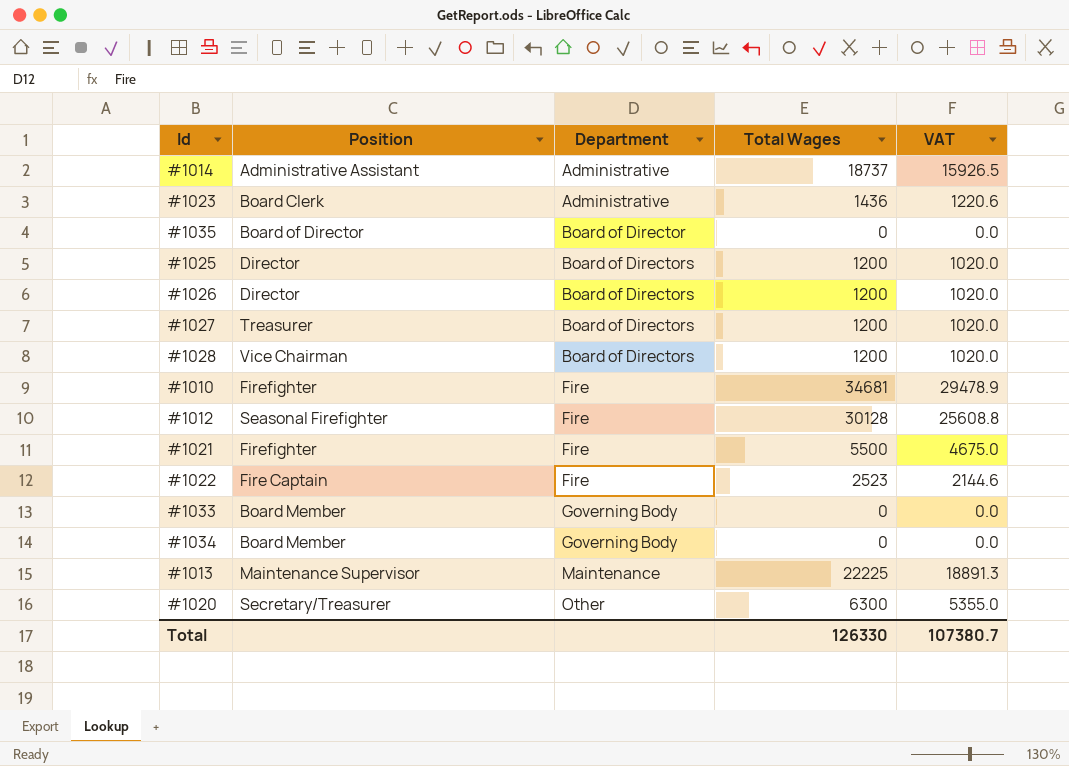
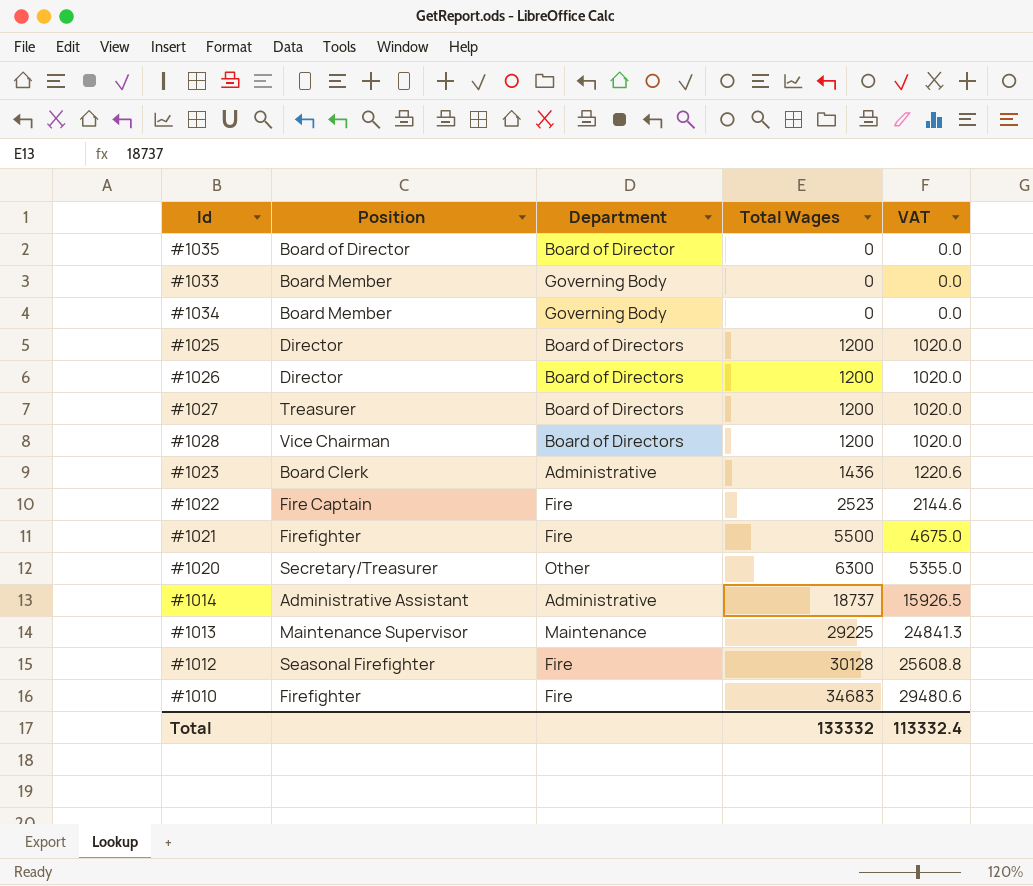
row order: Department ascending -> Total Wages ascending
#1013 | Total Wages: 22225 -> 29225
#1013 | VAT: 18891.3 -> 24841.3
#1010 | Total Wages: 34681 -> 34683
#1010 | VAT: 29478.9 -> 29480.6
Total | Total Wages: 126330 -> 133332
Total | VAT: 107380.7 -> 113332.4

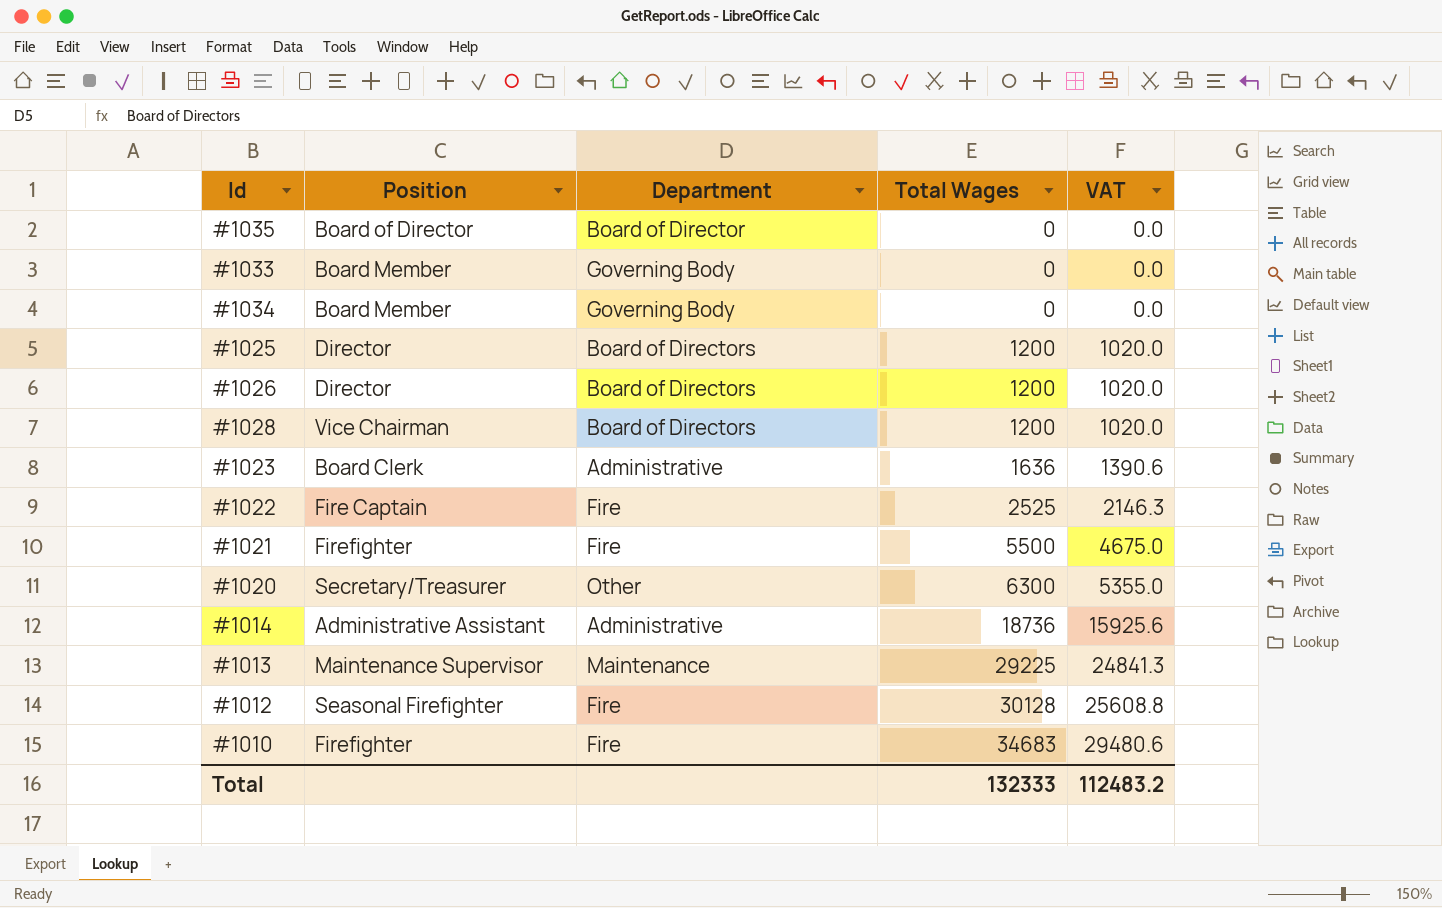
row #1027: Treasurer | Board of Directors | 1200 | 1020.0 -> none
#1023 | Total Wages: 1436 -> 1636
#1023 | VAT: 1220.6 -> 1390.6
#1022 | Total Wages: 2523 -> 2525
#1022 | VAT: 2144.6 -> 2146.3
#1014 | Total Wages: 18737 -> 18736
#1014 | VAT: 15926.5 -> 15925.6
Total | Total Wages: 133332 -> 132333
Total | VAT: 113332.4 -> 112483.2

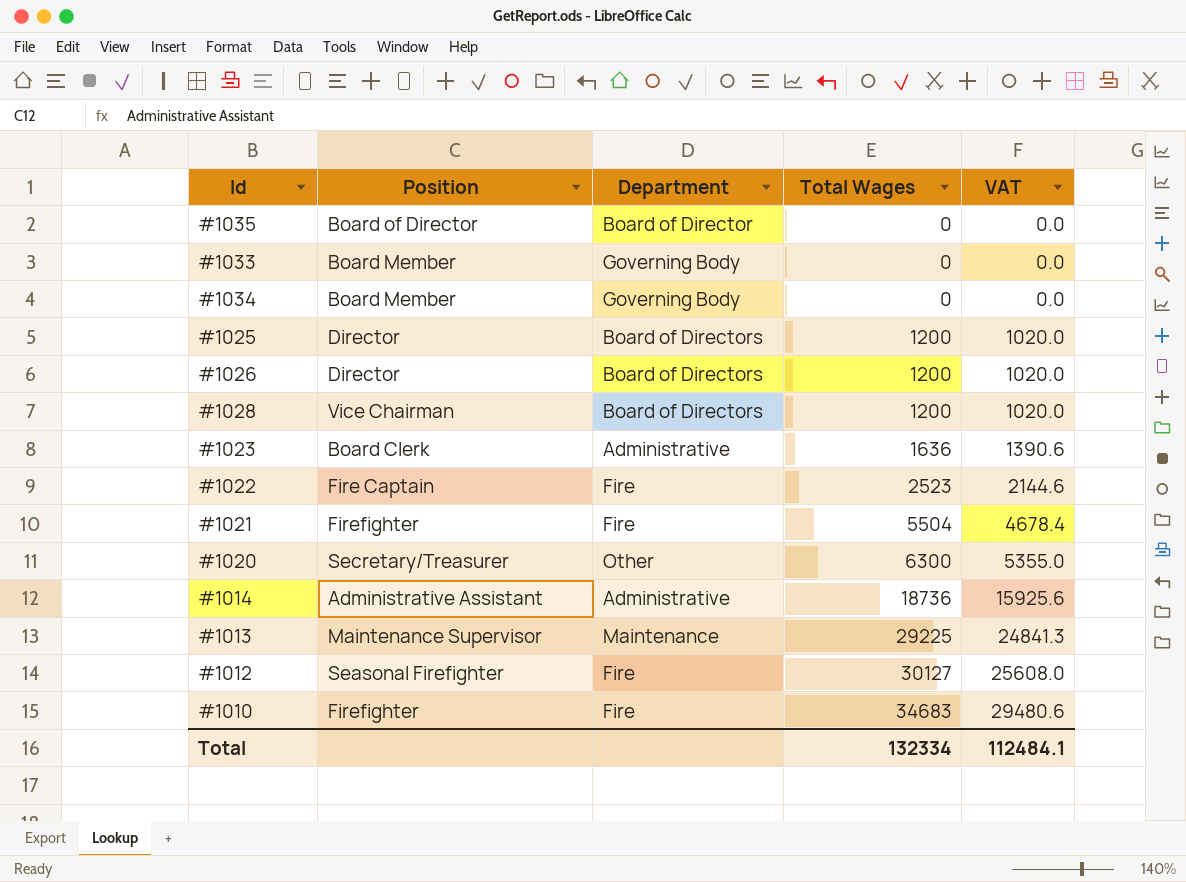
#1022 | Total Wages: 2525 -> 2523
#1022 | VAT: 2146.3 -> 2144.6
#1021 | Total Wages: 5500 -> 5504
#1021 | VAT: 4675.0 -> 4678.4
#1012 | Total Wages: 30128 -> 30127
#1012 | VAT: 25608.8 -> 25608.0
Total | Total Wages: 132333 -> 132334
Total | VAT: 112483.2 -> 112484.1

